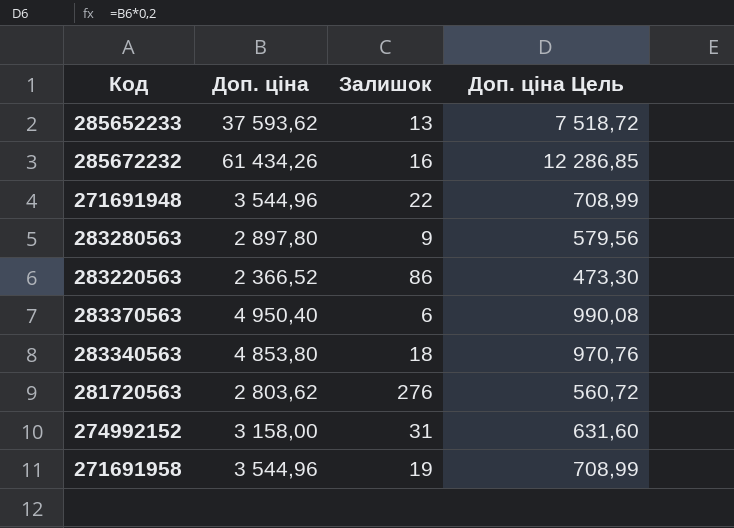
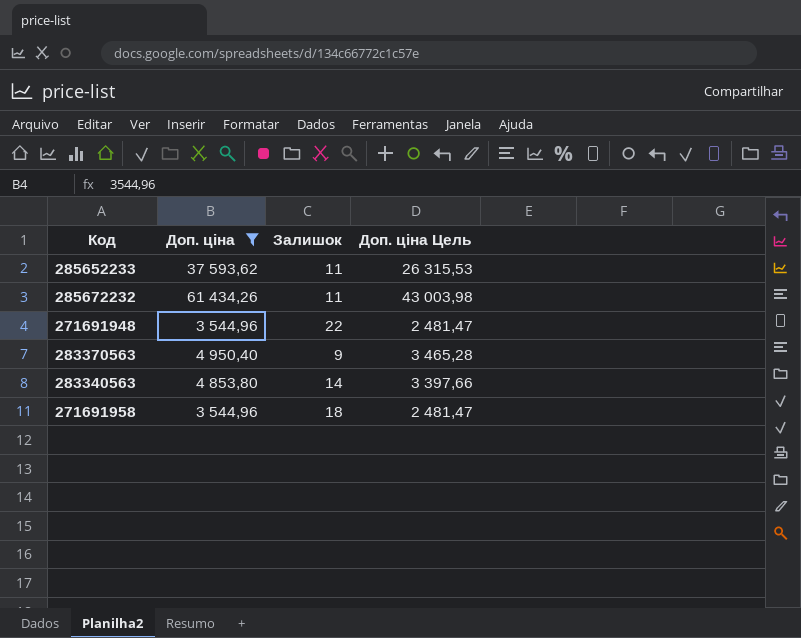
filter: none -> Доп. ціна >= 3 544,96
column Доп. ціна Цель | formula: [Доп. ціна] * 0,2 -> [Доп. ціна] * 0,7
285652233 | Залишок: 13 -> 11
285672232 | Залишок: 16 -> 11
283370563 | Залишок: 6 -> 9
283340563 | Залишок: 18 -> 14
271691958 | Залишок: 19 -> 18

